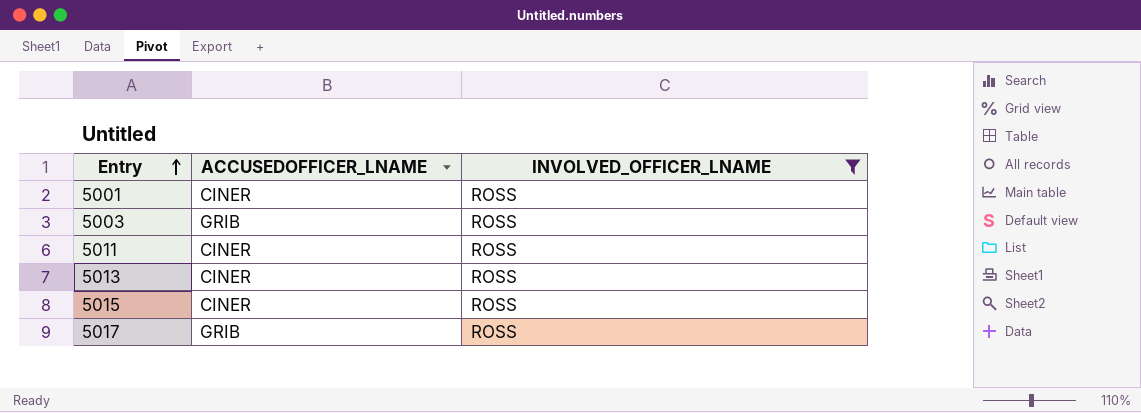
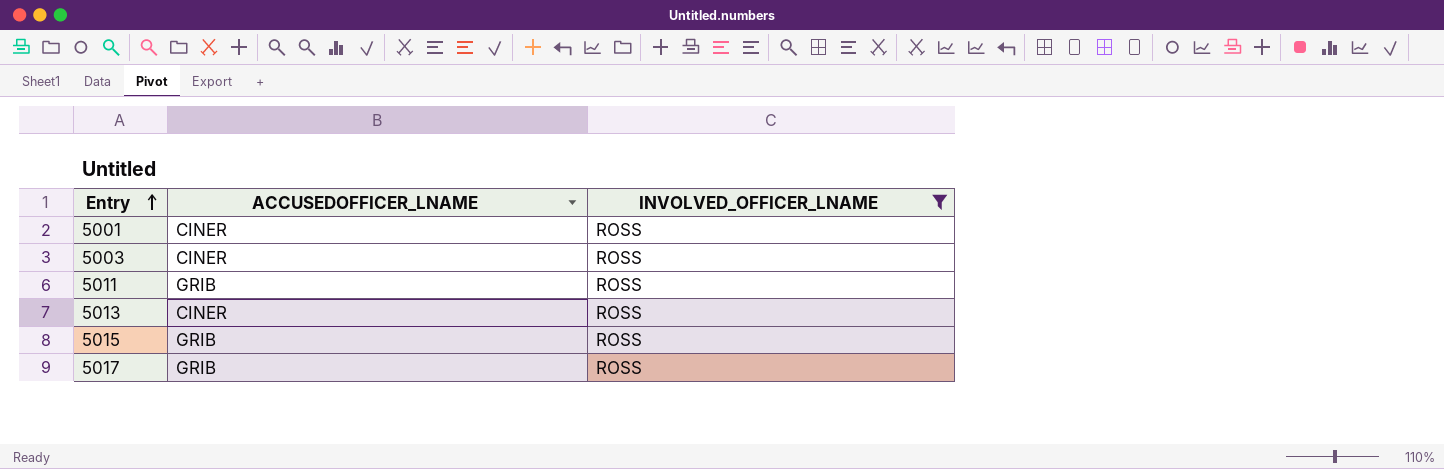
5003 | ACCUSEDOFFICER_LNAME: GRIB -> CINER
5011 | ACCUSEDOFFICER_LNAME: CINER -> GRIB
5015 | ACCUSEDOFFICER_LNAME: CINER -> GRIB

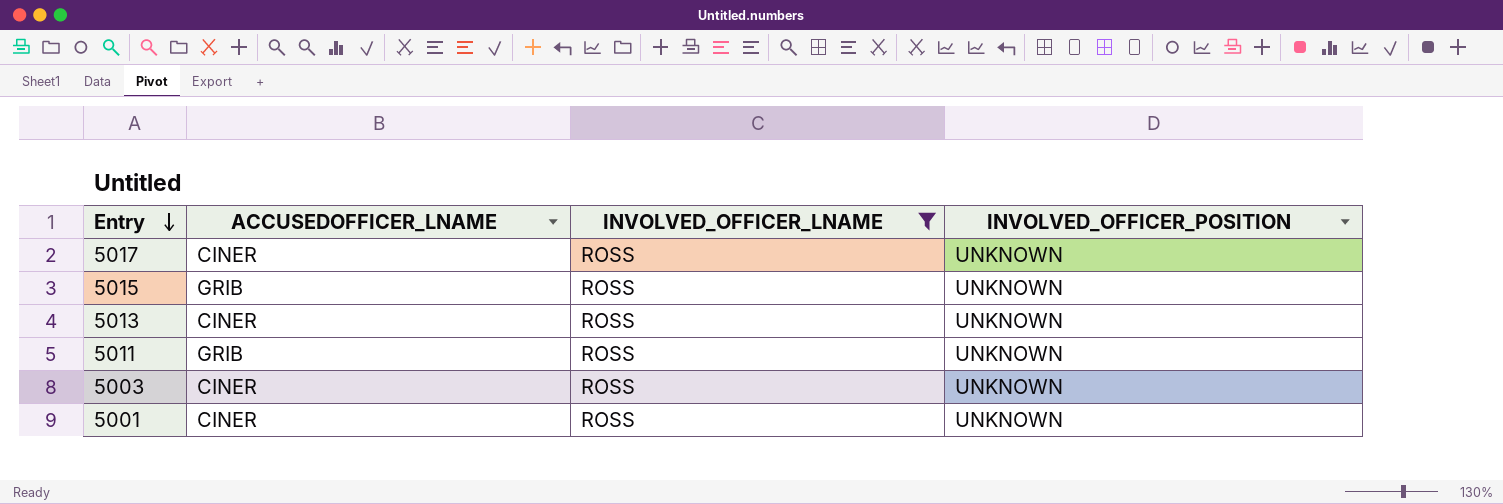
row order: Entry ascending -> Entry descending
column INVOLVED_OFFICER_POSITION | position: none -> 4
5017 | ACCUSEDOFFICER_LNAME: GRIB -> CINER

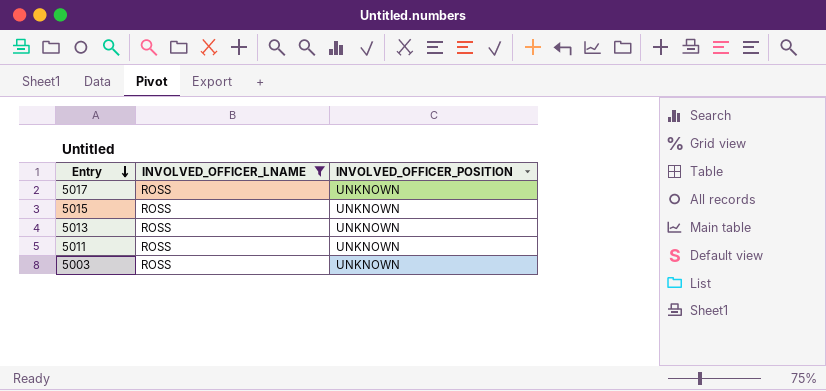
column ACCUSEDOFFICER_LNAME | position: 2 -> none
row 5001: CINER | ROSS | UNKNOWN -> none

